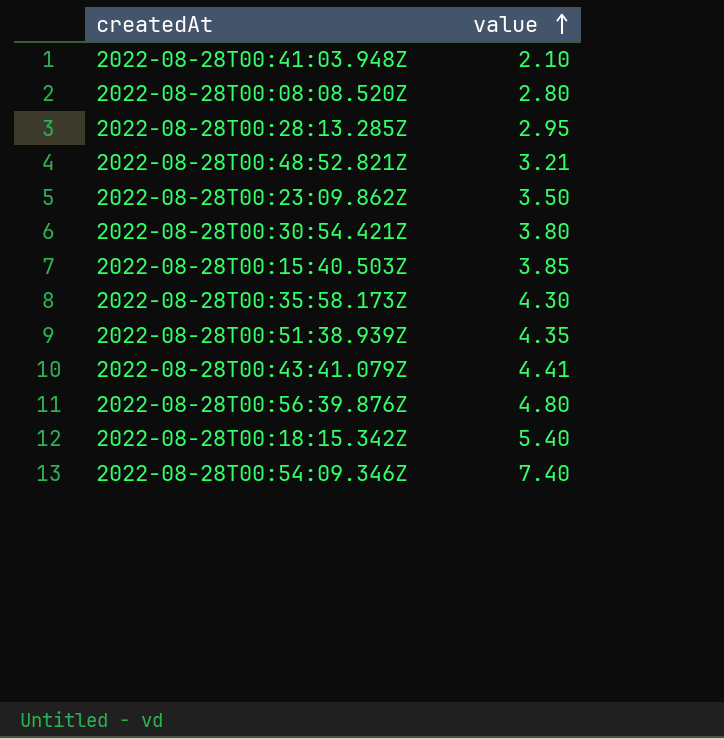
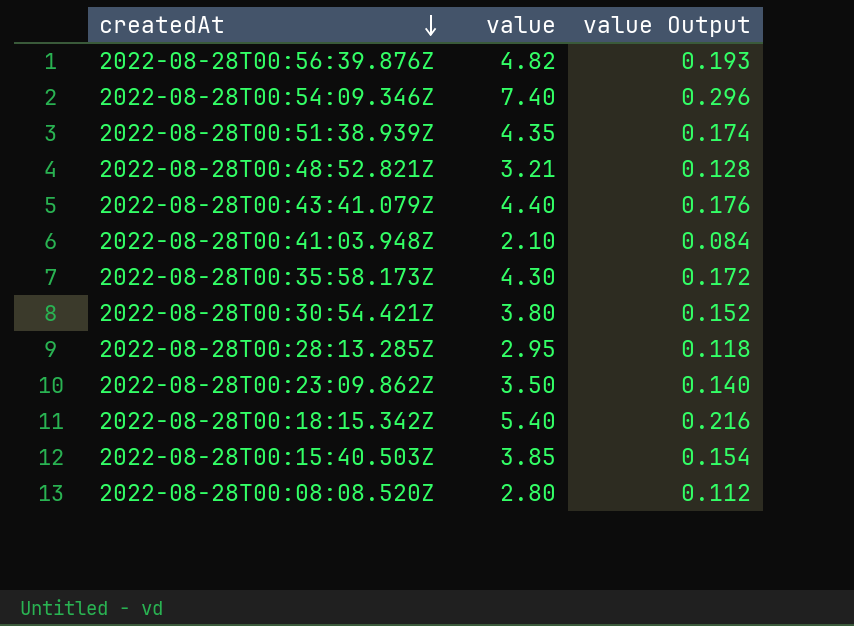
row order: value ascending -> createdAt descending
column value Output | formula: none -> [value] * 0.04
2022-08-28T00:56:39.876Z | value: 4.80 -> 4.82
2022-08-28T00:43:41.079Z | value: 4.41 -> 4.40

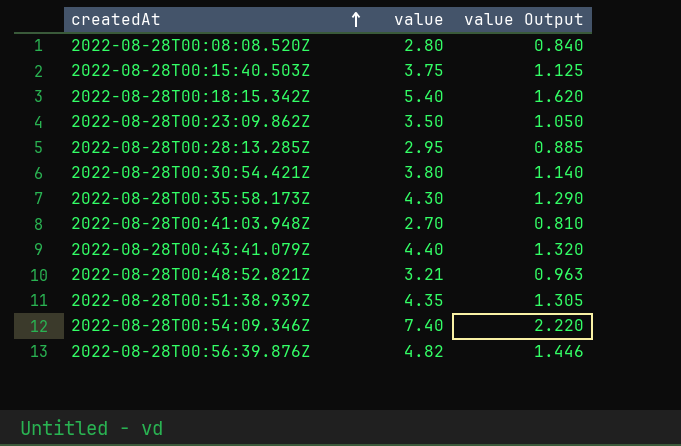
row order: createdAt descending -> createdAt ascending
column value Output | formula: [value] * 0.04 -> [value] * 0.3
2022-08-28T00:15:40.503Z | value: 3.85 -> 3.75
2022-08-28T00:41:03.948Z | value: 2.10 -> 2.70

